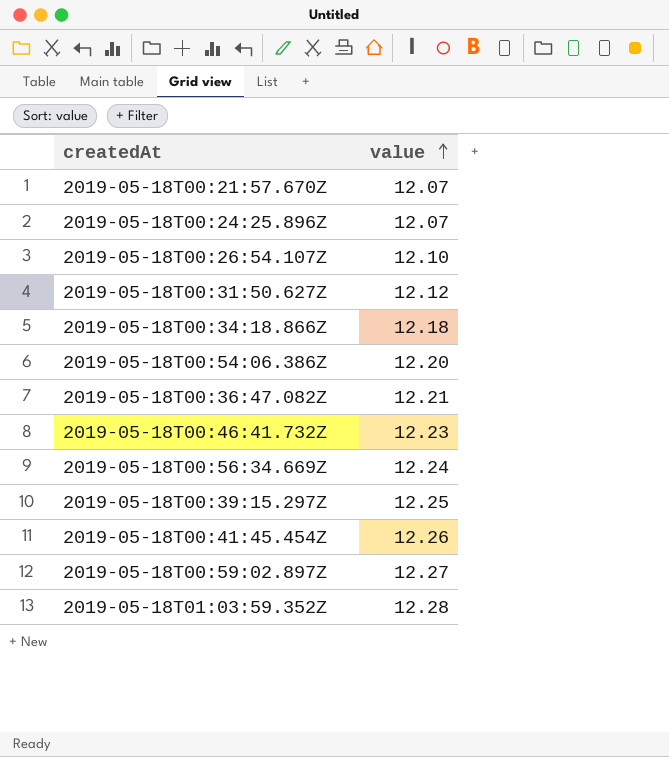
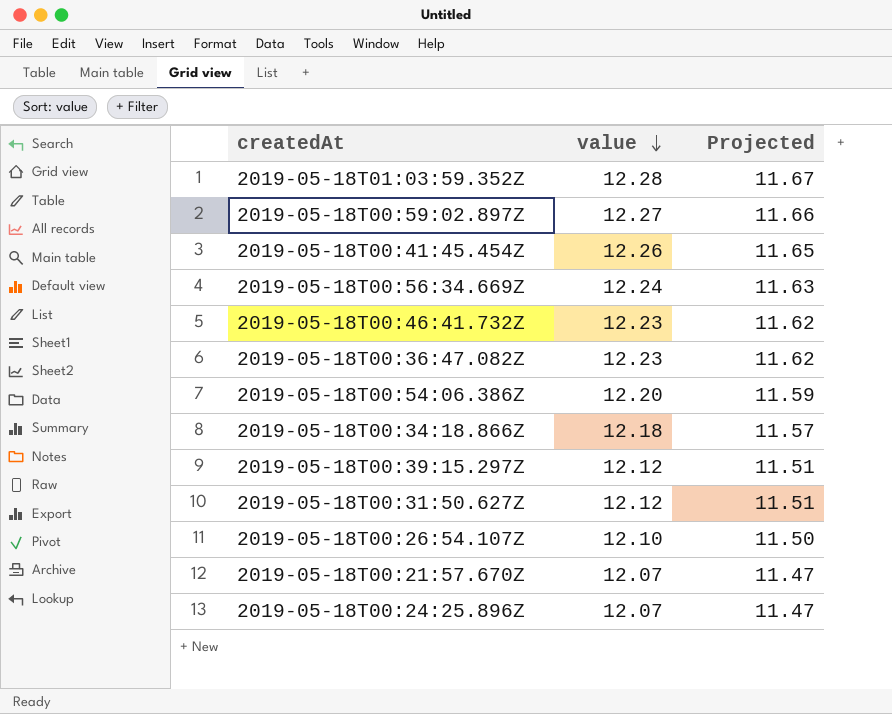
row order: value ascending -> value descending
column Projected | formula: none -> [value] * 0.95
2019-05-18T00:36:47.082Z | value: 12.21 -> 12.23
2019-05-18T00:39:15.297Z | value: 12.25 -> 12.12

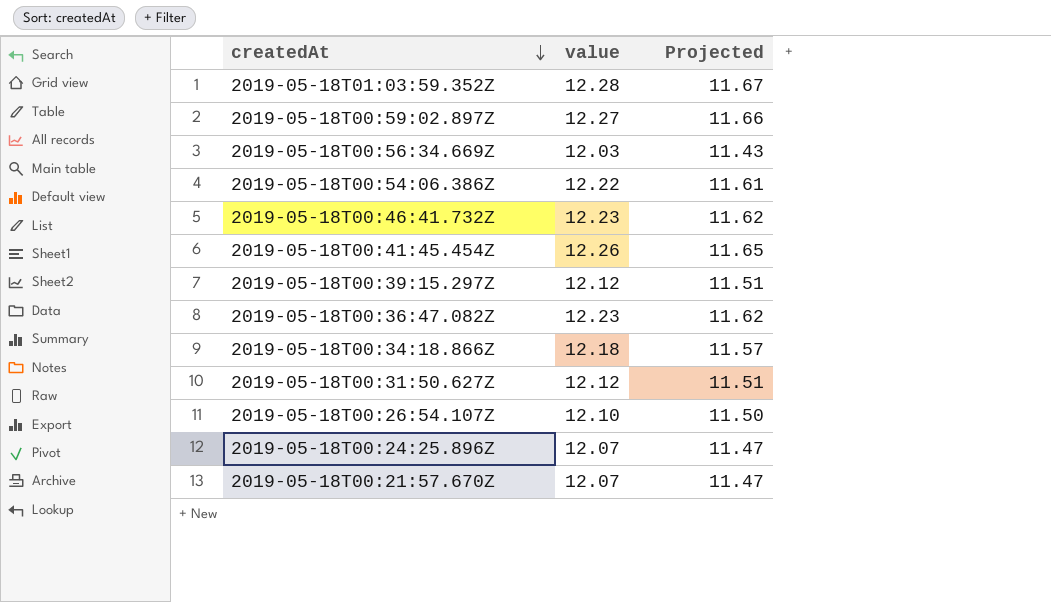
row order: value descending -> createdAt descending
2019-05-18T00:56:34.669Z | value: 12.24 -> 12.03
2019-05-18T00:56:34.669Z | Projected: 11.63 -> 11.43
2019-05-18T00:54:06.386Z | value: 12.20 -> 12.22
2019-05-18T00:54:06.386Z | Projected: 11.59 -> 11.61

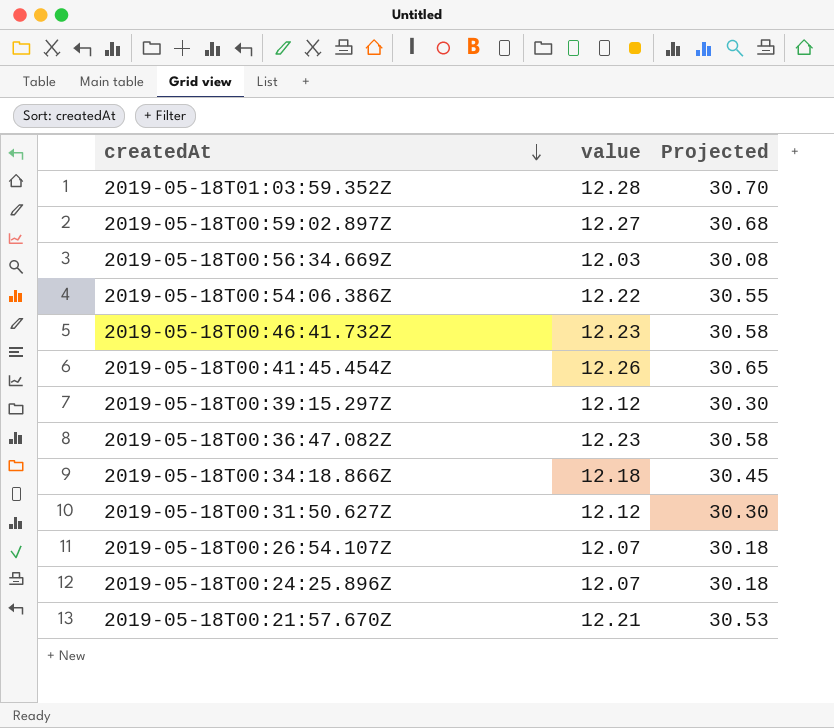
column Projected | formula: [value] * 0.95 -> [value] * 2.5
2019-05-18T00:26:54.107Z | value: 12.10 -> 12.07
2019-05-18T00:21:57.670Z | value: 12.07 -> 12.21

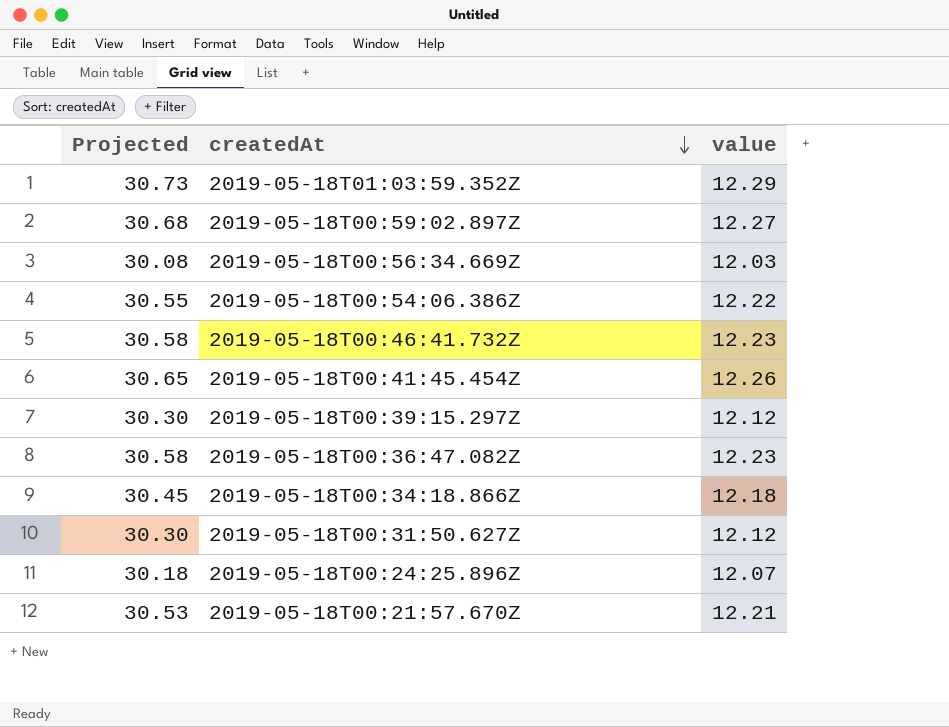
column Projected | position: 3 -> 1
row 2019-05-18T00:26:54.107Z: 12.07 | 30.18 -> none
2019-05-18T01:03:59.352Z | Projected: 30.70 -> 30.73
2019-05-18T01:03:59.352Z | value: 12.28 -> 12.29

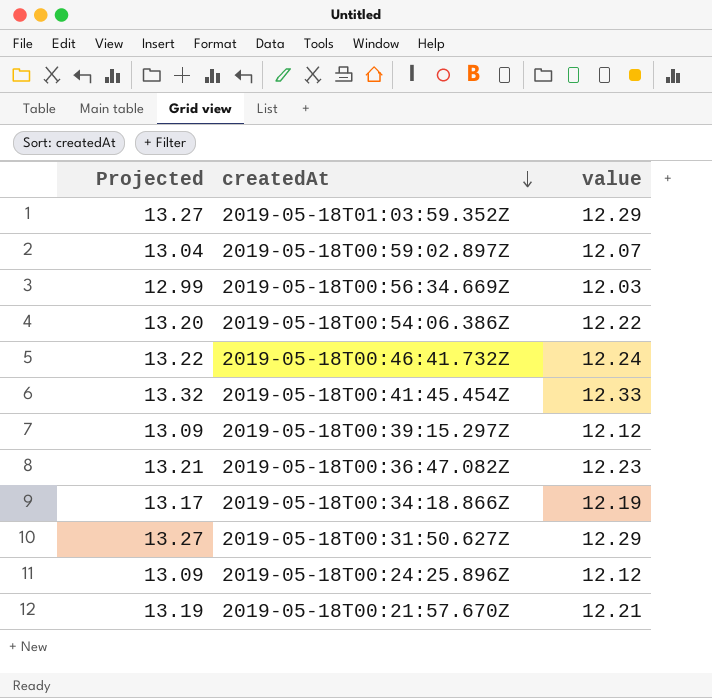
column Projected | formula: [value] * 2.5 -> [value] * 1.08
2019-05-18T00:59:02.897Z | value: 12.27 -> 12.07
2019-05-18T00:46:41.732Z | value: 12.23 -> 12.24
2019-05-18T00:41:45.454Z | value: 12.26 -> 12.33
2019-05-18T00:34:18.866Z | value: 12.18 -> 12.19
2019-05-18T00:31:50.627Z | value: 12.12 -> 12.29
2019-05-18T00:24:25.896Z | value: 12.07 -> 12.12

